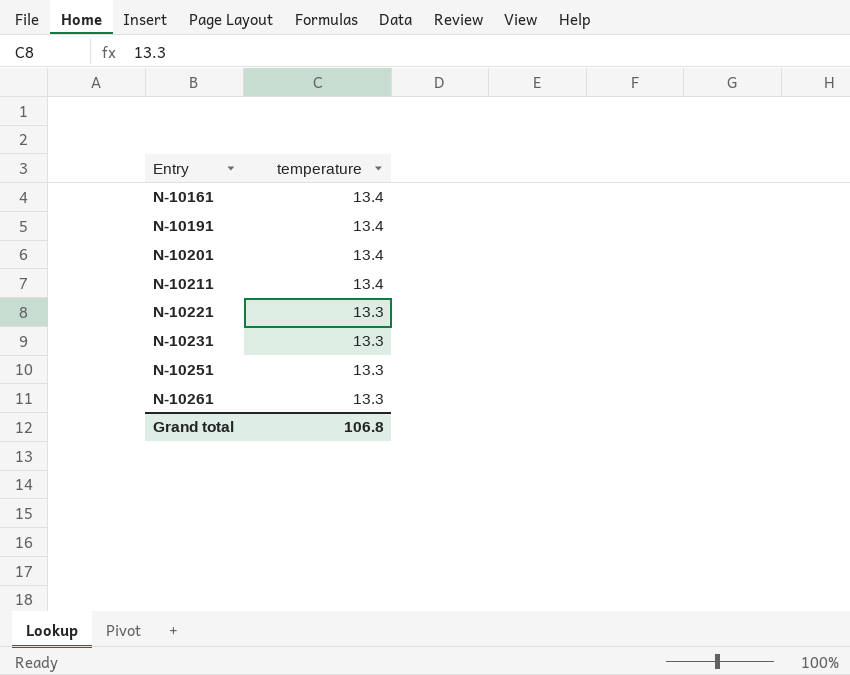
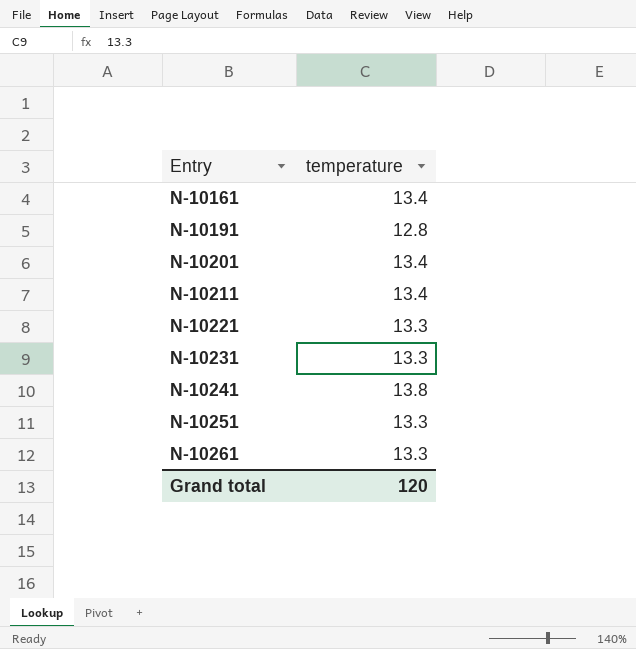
N-10191 | temperature: 13.4 -> 12.8
row N-10241: none -> 13.8
Grand total | temperature: 106.8 -> 120

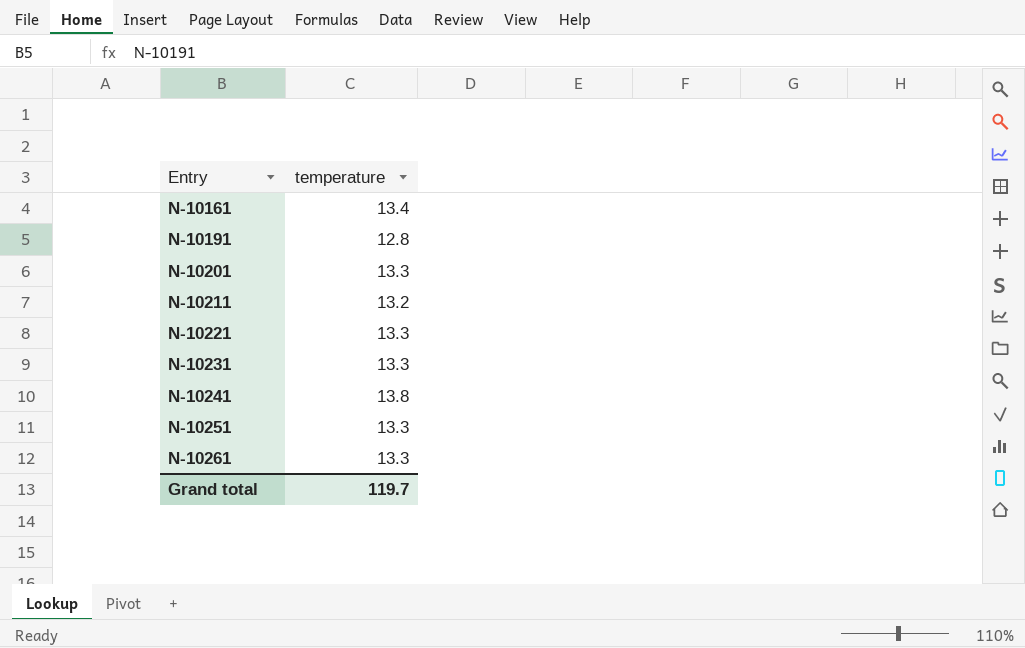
N-10201 | temperature: 13.4 -> 13.3
N-10211 | temperature: 13.4 -> 13.2
Grand total | temperature: 120 -> 119.7

